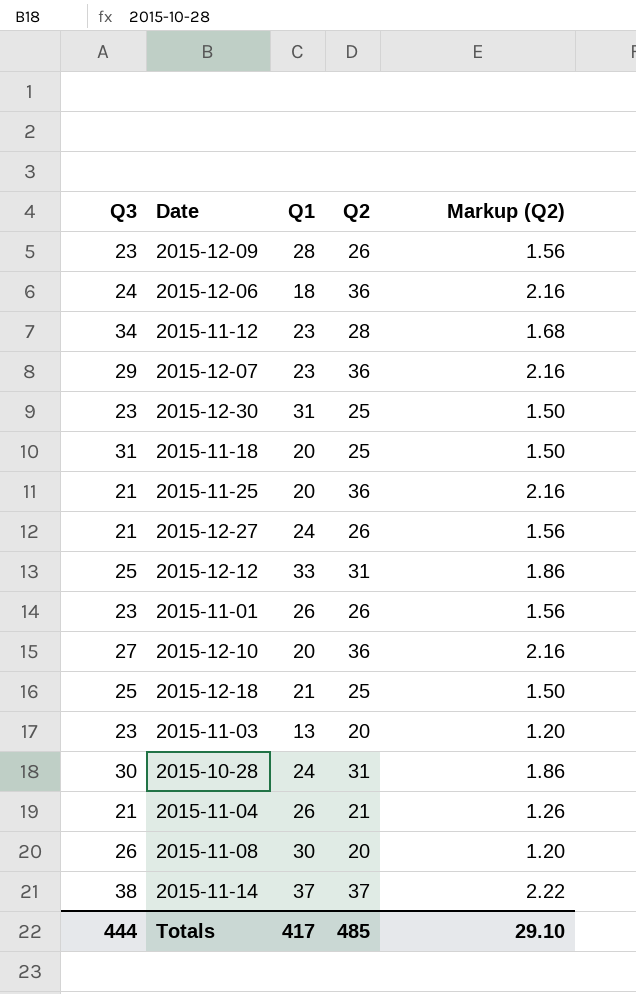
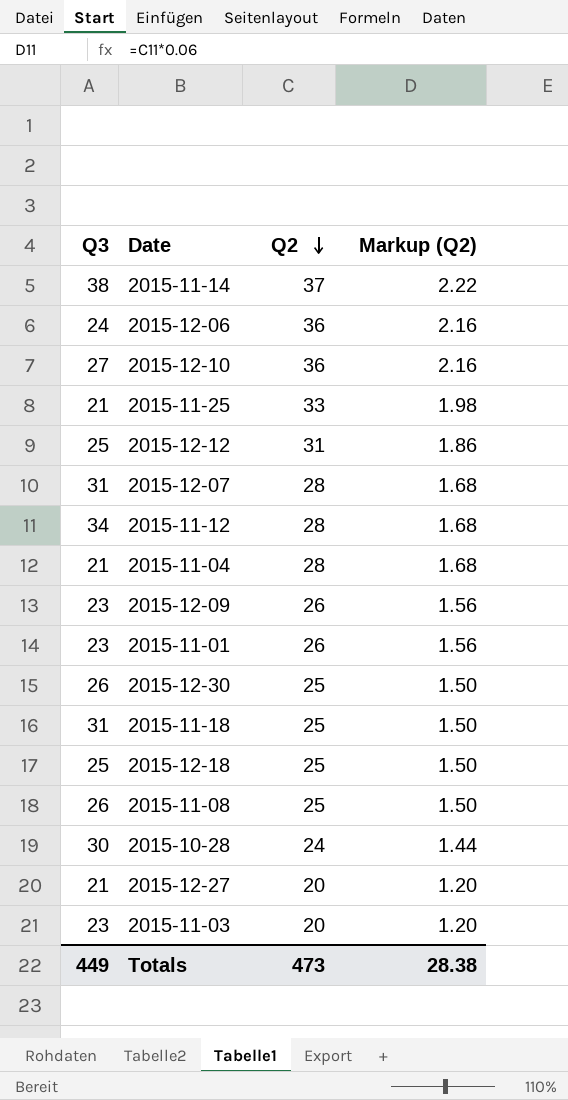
row order: none -> Q2 descending
column Q1 | position: 3 -> none
2015-11-25 | Q2: 36 -> 33
2015-11-25 | Markup (Q2): 2.16 -> 1.98
2015-12-07 | Q3: 29 -> 31
2015-12-07 | Q2: 36 -> 28
2015-12-07 | Markup (Q2): 2.16 -> 1.68
2015-11-04 | Q2: 21 -> 28
2015-11-04 | Markup (Q2): 1.26 -> 1.68
2015-12-30 | Q3: 23 -> 26
2015-11-08 | Q2: 20 -> 25
2015-11-08 | Markup (Q2): 1.20 -> 1.50
2015-10-28 | Q2: 31 -> 24
2015-10-28 | Markup (Q2): 1.86 -> 1.44
2015-12-27 | Q2: 26 -> 20
2015-12-27 | Markup (Q2): 1.56 -> 1.20
Totals | Q3: 444 -> 449
Totals | Q2: 485 -> 473
Totals | Markup (Q2): 29.10 -> 28.38

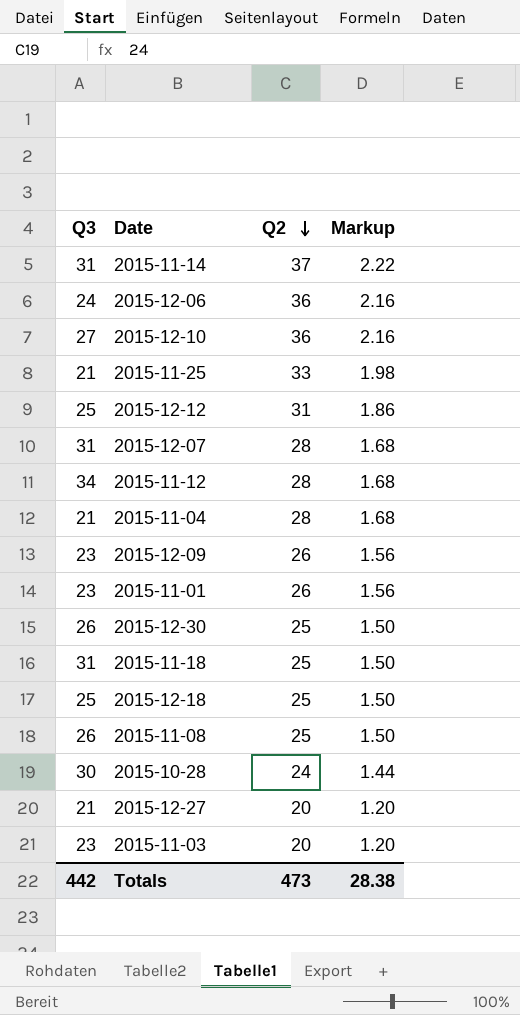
column name: Markup (Q2) -> Markup
2015-11-14 | Q3: 38 -> 31
Totals | Q3: 449 -> 442

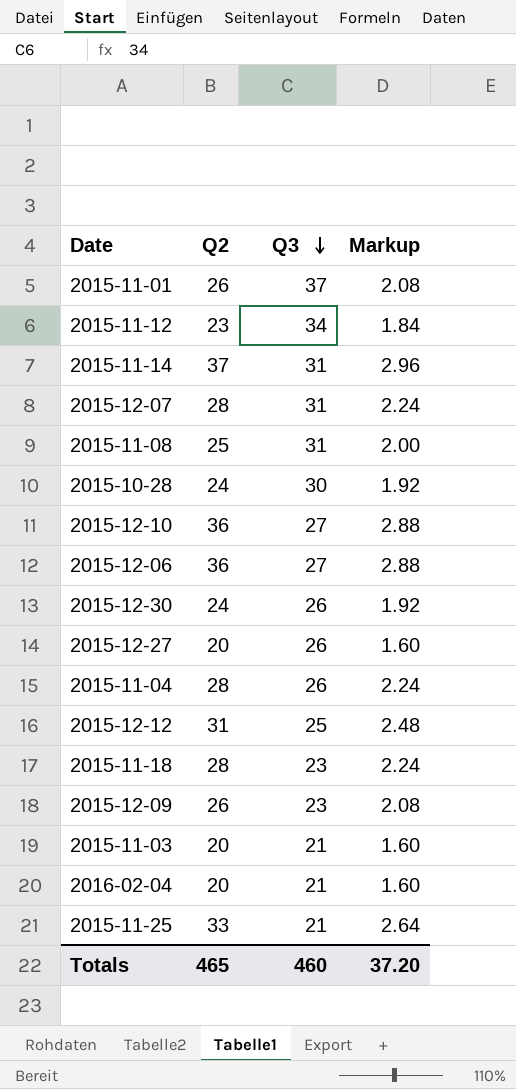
row order: Q2 descending -> Q3 descending
column Q3 | position: 1 -> 3
column Markup | formula: [Q2] * 0.06 -> [Q2] * 0.08
row 2015-12-18: 25 | 25 | 1.50 -> none
2015-11-01 | Q3: 23 -> 37
2015-11-12 | Q2: 28 -> 23
2015-11-08 | Q3: 26 -> 31
2015-12-06 | Q3: 24 -> 27
2015-12-30 | Q2: 25 -> 24
2015-12-27 | Q3: 21 -> 26
2015-11-04 | Q3: 21 -> 26
2015-11-18 | Q2: 25 -> 28
2015-11-18 | Q3: 31 -> 23
2015-11-03 | Q3: 23 -> 21
row 2016-02-04: none -> 20 | 21 | 1.60
Totals | Q2: 473 -> 465
Totals | Q3: 442 -> 460
Totals | Markup: 28.38 -> 37.20

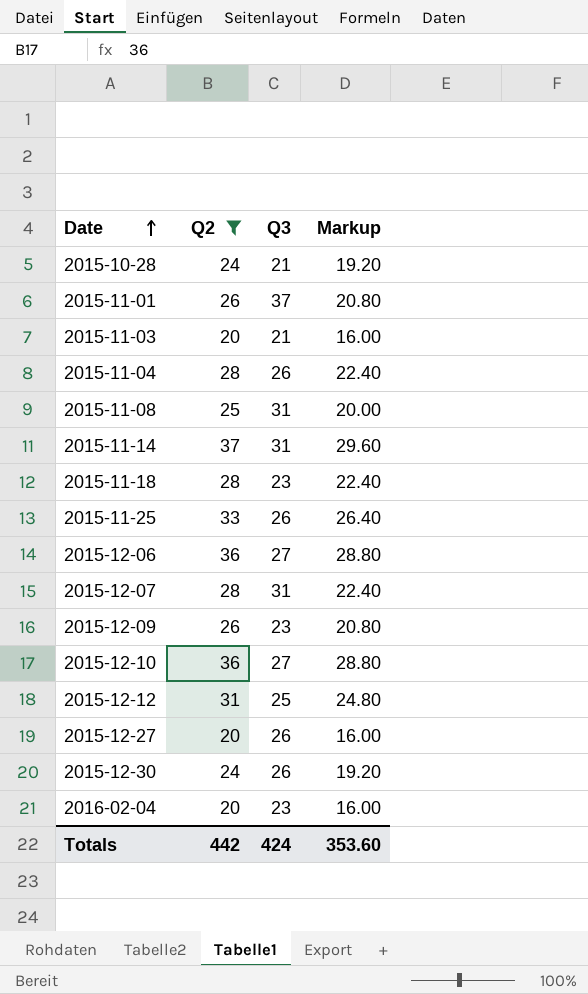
filter: none -> Q2 != 23
row order: Q3 descending -> Date ascending
column Markup | formula: [Q2] * 0.08 -> [Q2] * 0.8
2015-10-28 | Q3: 30 -> 21
2015-11-25 | Q3: 21 -> 26
2016-02-04 | Q3: 21 -> 23
Totals | Q2: 465 -> 442
Totals | Q3: 460 -> 424
Totals | Markup: 37.20 -> 353.60

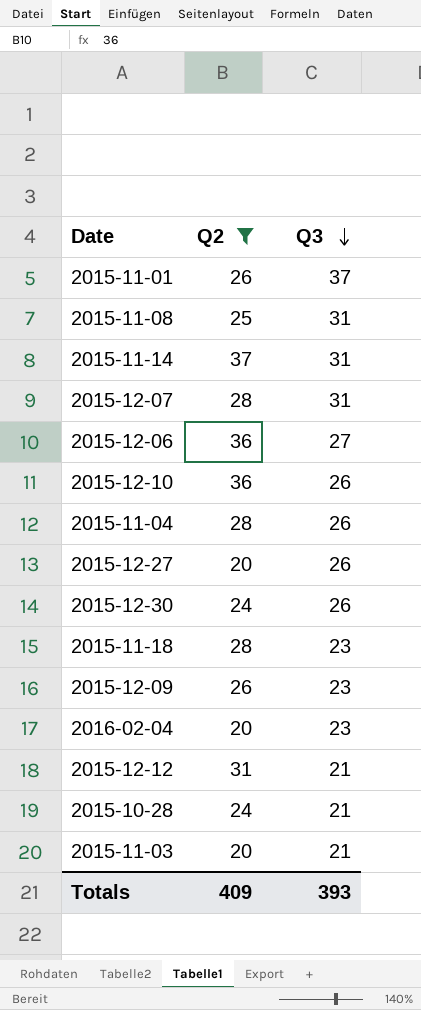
row order: Date ascending -> Q3 descending
column Markup | formula: [Q2] * 0.8 -> none
row 2015-11-25: 33 | 26 | 26.40 -> none
2015-12-10 | Q3: 27 -> 26
2015-12-12 | Q3: 25 -> 21
Totals | Q2: 442 -> 409
Totals | Q3: 424 -> 393

